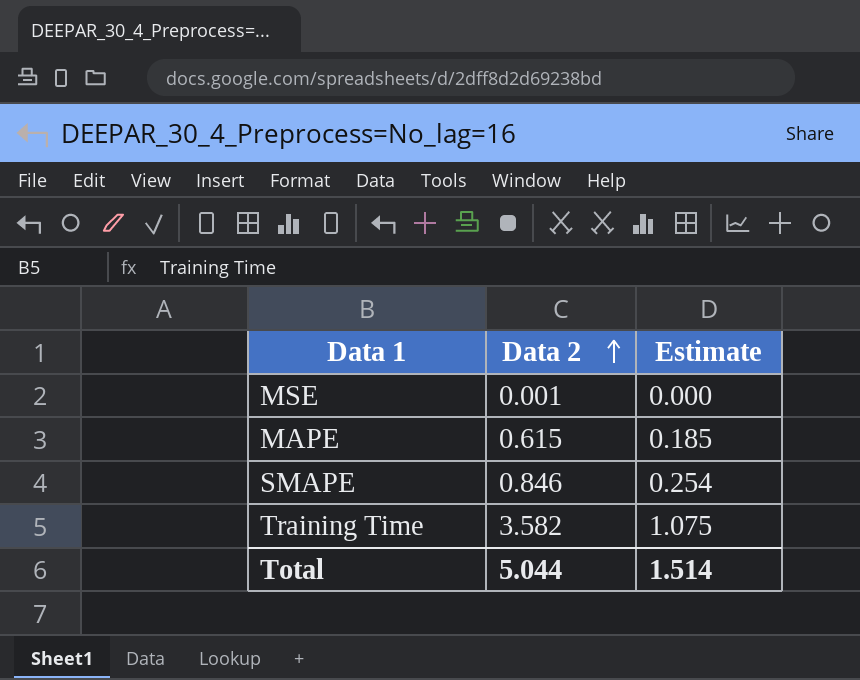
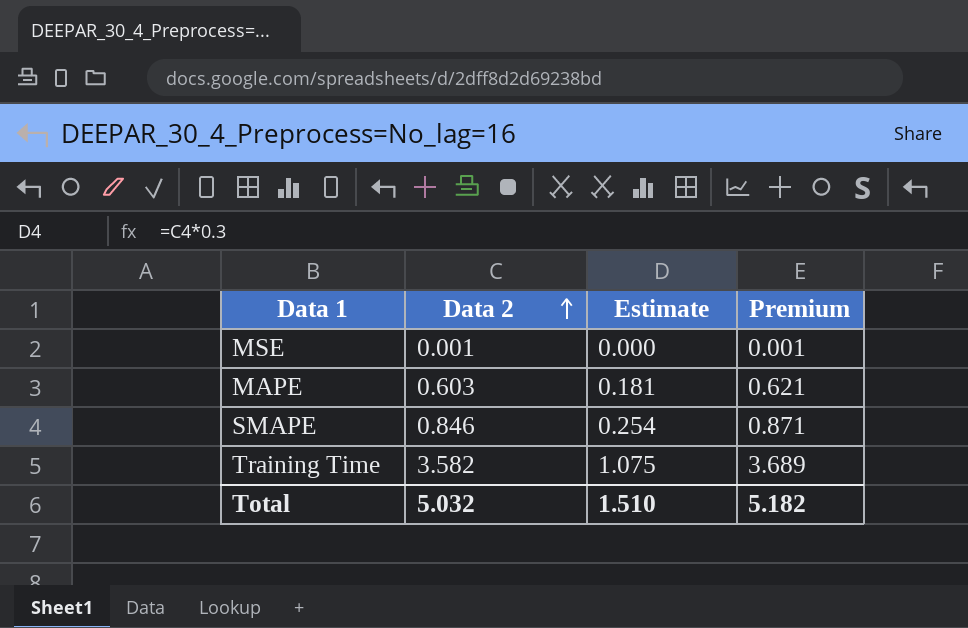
column Premium | formula: none -> [Data 2] * 1.03
MAPE | Data 2: 0.615 -> 0.603
MAPE | Estimate: 0.185 -> 0.181
Total | Data 2: 5.044 -> 5.032
Total | Estimate: 1.514 -> 1.510

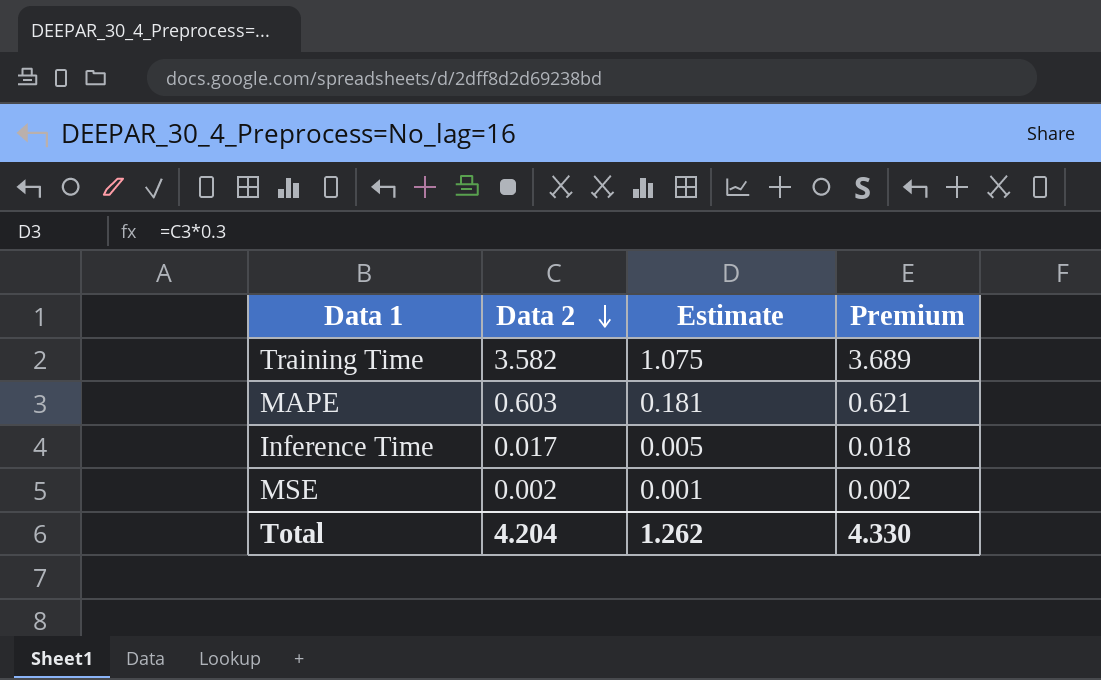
row order: Data 2 ascending -> Data 2 descending
row SMAPE: 0.846 | 0.254 | 0.871 -> none
row Inference Time: none -> 0.017 | 0.005 | 0.018
MSE | Data 2: 0.001 -> 0.002
MSE | Estimate: 0.000 -> 0.001
MSE | Premium: 0.001 -> 0.002
Total | Data 2: 5.032 -> 4.204
Total | Estimate: 1.510 -> 1.262
Total | Premium: 5.182 -> 4.330

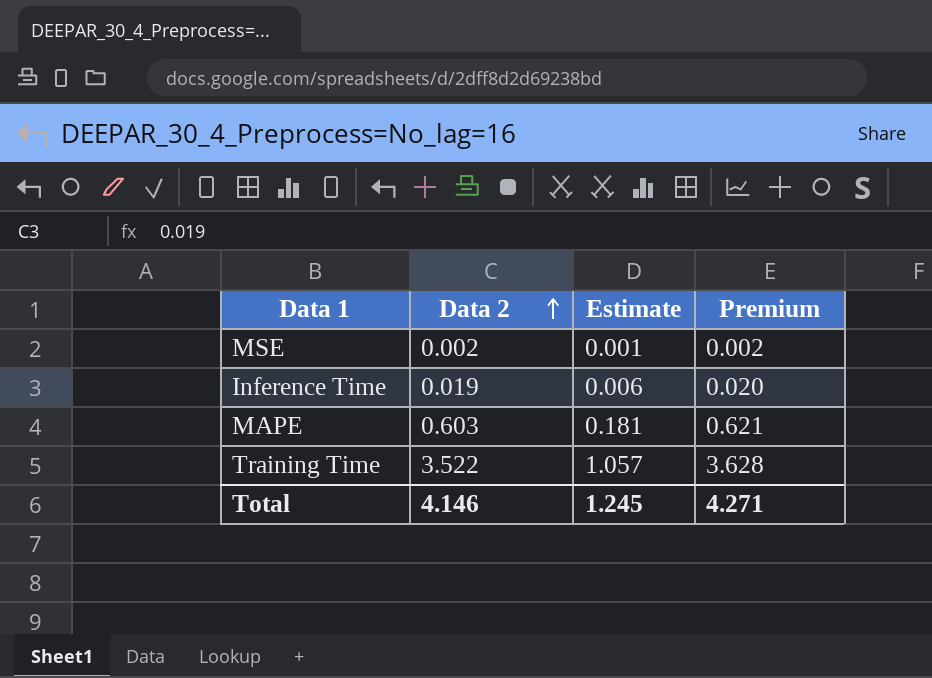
row order: Data 2 descending -> Data 2 ascending
Inference Time | Data 2: 0.017 -> 0.019
Inference Time | Estimate: 0.005 -> 0.006
Inference Time | Premium: 0.018 -> 0.020
Training Time | Data 2: 3.582 -> 3.522
Training Time | Estimate: 1.075 -> 1.057
Training Time | Premium: 3.689 -> 3.628
Total | Data 2: 4.204 -> 4.146
Total | Estimate: 1.262 -> 1.245
Total | Premium: 4.330 -> 4.271

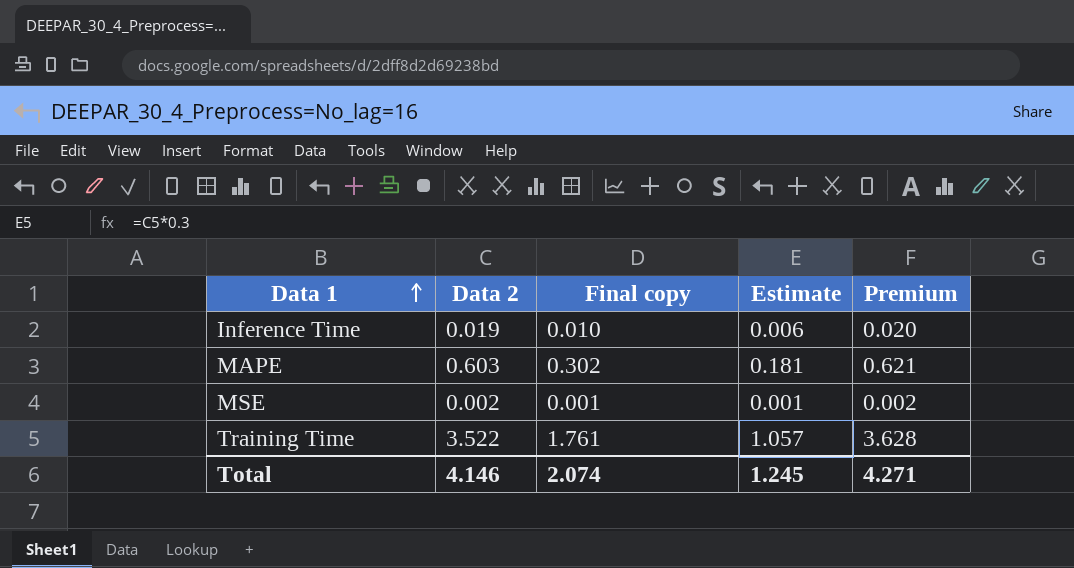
row order: Data 2 ascending -> Data 1 ascending
column Final copy | formula: none -> [Data 2] * 0.5

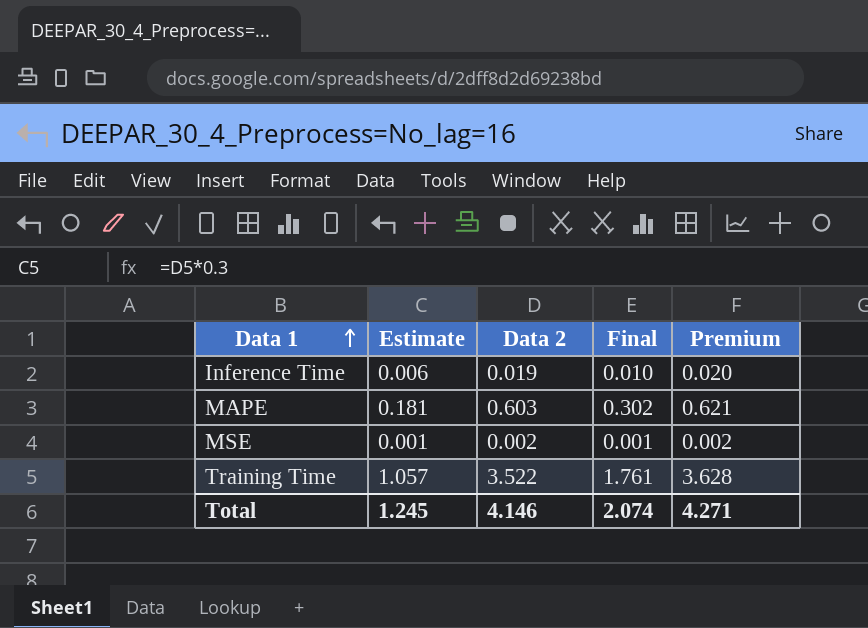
column Estimate | position: 4 -> 2
column name: Final copy -> Final

